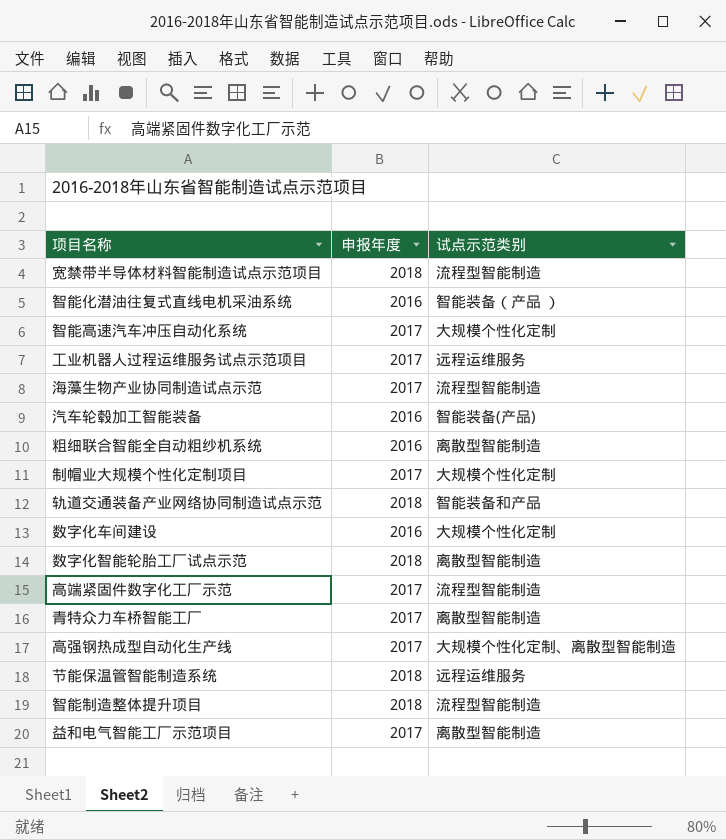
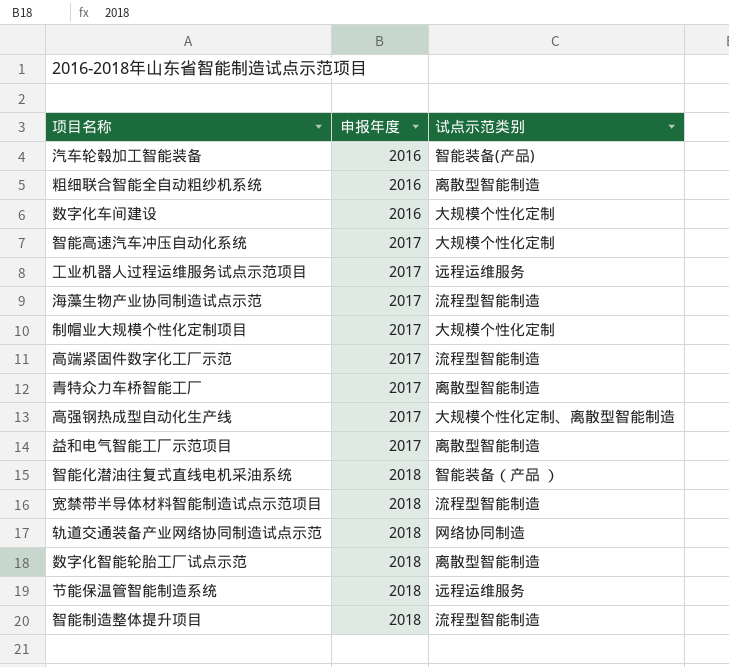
row order: none -> 申报年度 ascending
智能化潜油往复式直线电机采油系统 | 申报年度: 2016 -> 2018
轨道交通装备产业网络协同制造试点示范 | 试点示范类别: 智能装备和产品 -> 网络协同制造

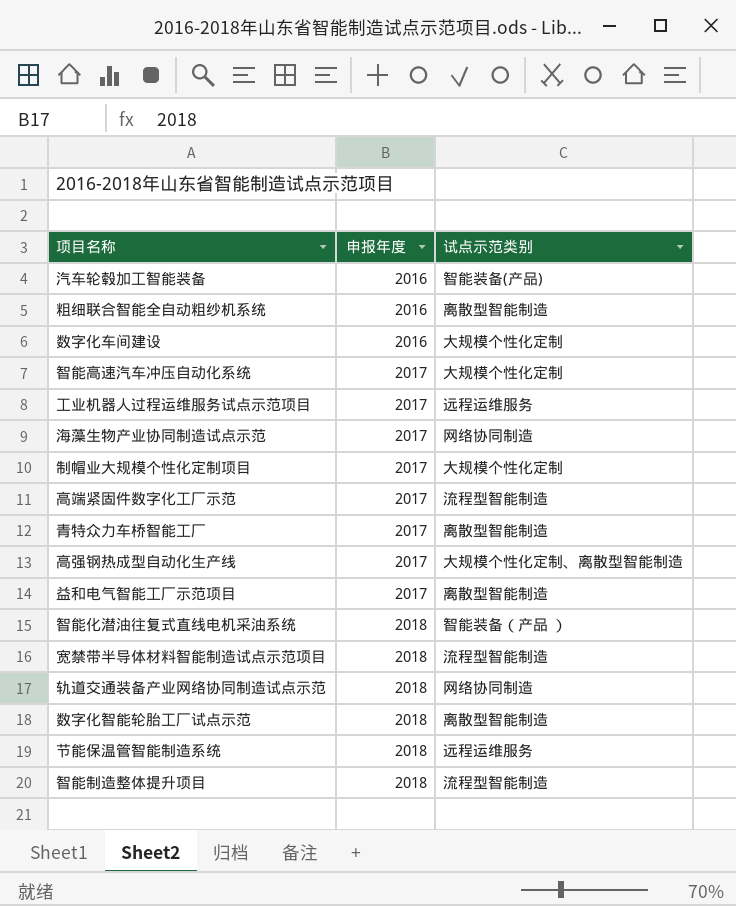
海藻生物产业协同制造试点示范 | 试点示范类别: 流程型智能制造 -> 网络协同制造

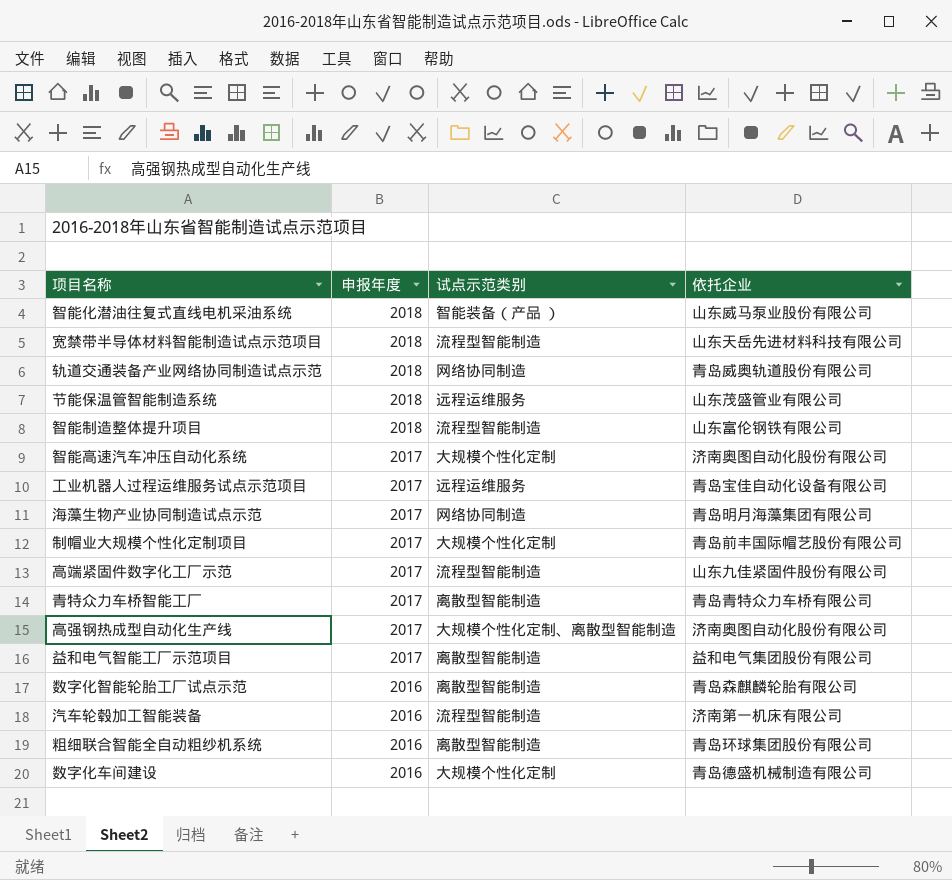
row order: 申报年度 ascending -> 申报年度 descending
column 依托企业 | position: none -> 4
数字化智能轮胎工厂试点示范 | 申报年度: 2018 -> 2016
汽车轮毂加工智能装备 | 试点示范类别: 智能装备(产品) -> 流程型智能制造

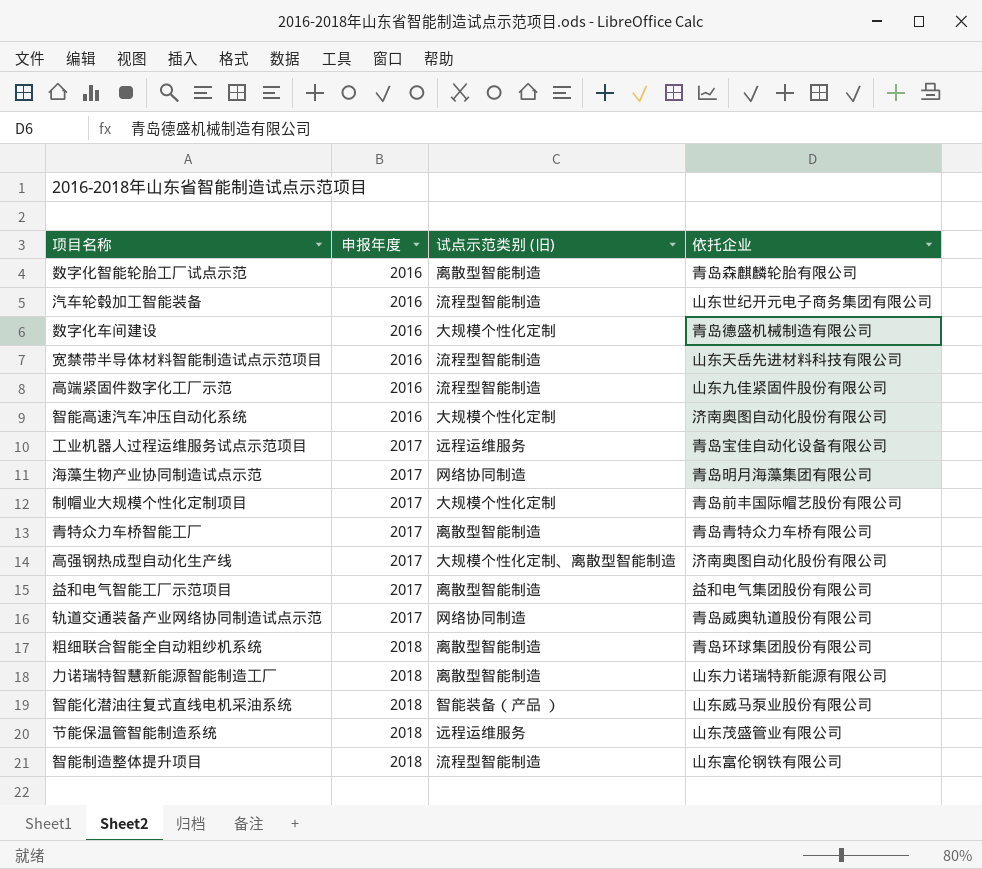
row order: 申报年度 descending -> 申报年度 ascending
column name: 试点示范类别 -> 试点示范类别 (旧)
汽车轮毂加工智能装备 | 依托企业: 济南第一机床有限公司 -> 山东世纪开元电子商务集团有限公司
宽禁带半导体材料智能制造试点示范项目 | 申报年度: 2018 -> 2016
高端紧固件数字化工厂示范 | 申报年度: 2017 -> 2016
智能高速汽车冲压自动化系统 | 申报年度: 2017 -> 2016
轨道交通装备产业网络协同制造试点示范 | 申报年度: 2018 -> 2017
粗细联合智能全自动粗纱机系统 | 申报年度: 2016 -> 2018
row 力诺瑞特智慧新能源智能制造工厂: none -> 2018 | 离散型智能制造 | 山东力诺瑞特新能源有限公司

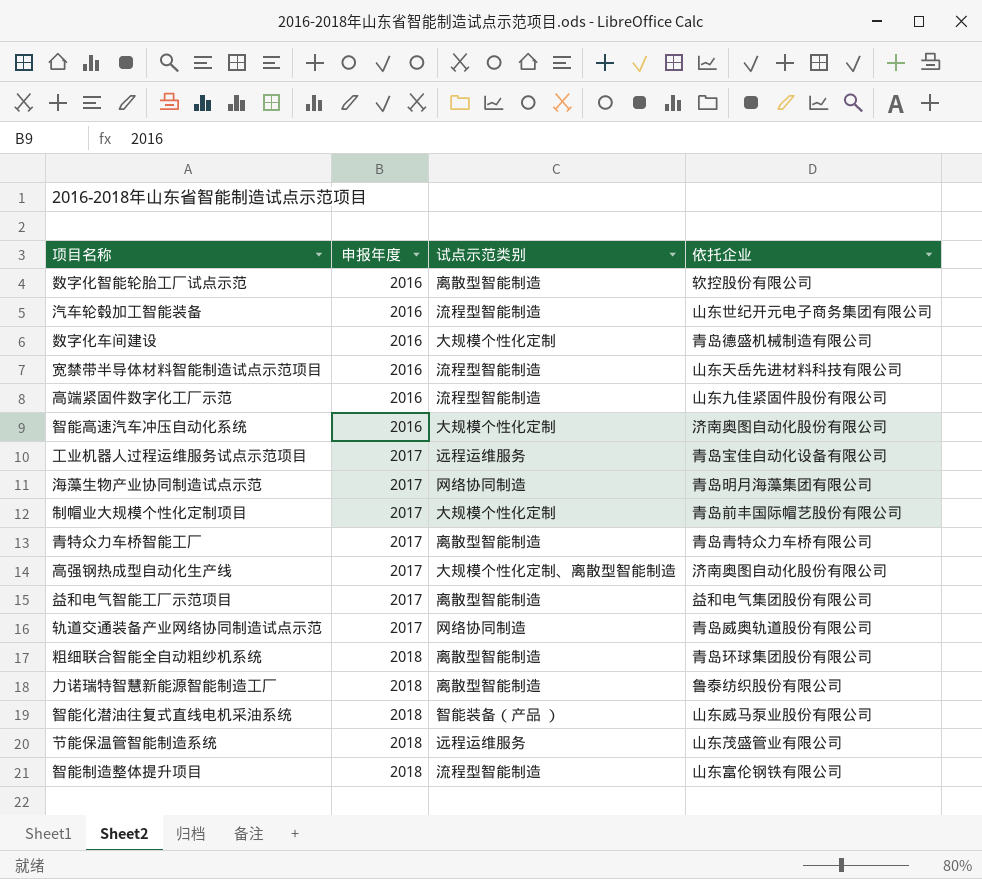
column name: 试点示范类别 (旧) -> 试点示范类别
数字化智能轮胎工厂试点示范 | 依托企业: 青岛森麒麟轮胎有限公司 -> 软控股份有限公司
力诺瑞特智慧新能源智能制造工厂 | 依托企业: 山东力诺瑞特新能源有限公司 -> 鲁泰纺织股份有限公司

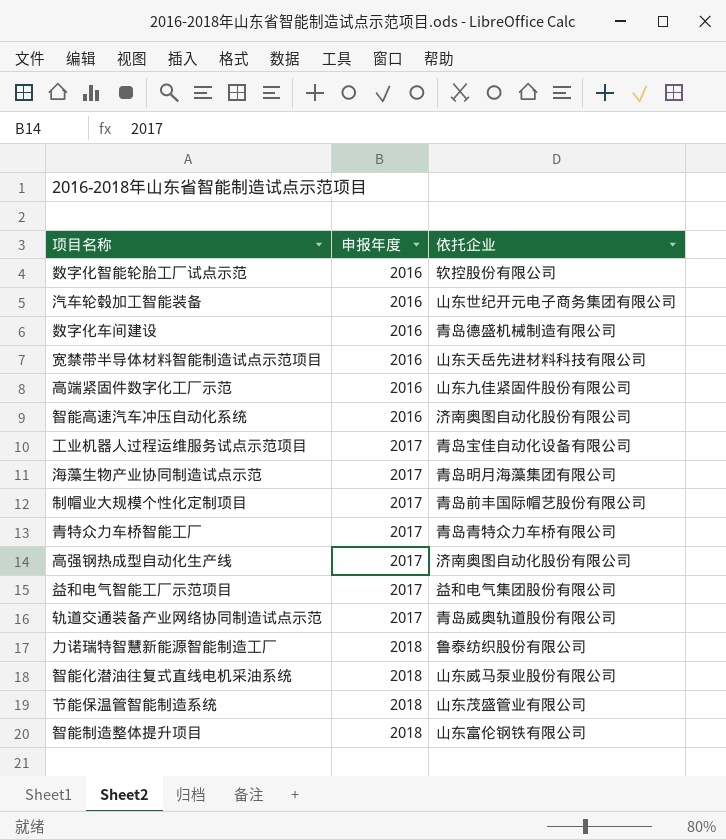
column 试点示范类别 | position: 3 -> none
row 粗细联合智能全自动粗纱机系统: 2018 | 离散型智能制造 | 青岛环球集团股份有限公司 -> none

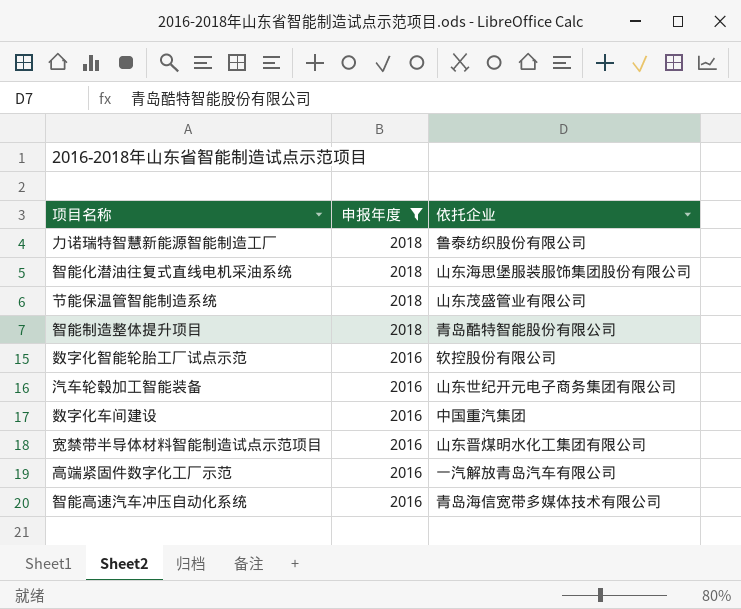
filter: none -> 申报年度 != 2017
row order: 申报年度 ascending -> 申报年度 descending
智能化潜油往复式直线电机采油系统 | 依托企业: 山东威马泵业股份有限公司 -> 山东海思堡服装服饰集团股份有限公司
智能制造整体提升项目 | 依托企业: 山东富伦钢铁有限公司 -> 青岛酷特智能股份有限公司
数字化车间建设 | 依托企业: 青岛德盛机械制造有限公司 -> 中国重汽集团
宽禁带半导体材料智能制造试点示范项目 | 依托企业: 山东天岳先进材料科技有限公司 -> 山东晋煤明水化工集团有限公司
高端紧固件数字化工厂示范 | 依托企业: 山东九佳紧固件股份有限公司 -> 一汽解放青岛汽车有限公司
智能高速汽车冲压自动化系统 | 依托企业: 济南奥图自动化股份有限公司 -> 青岛海信宽带多媒体技术有限公司

